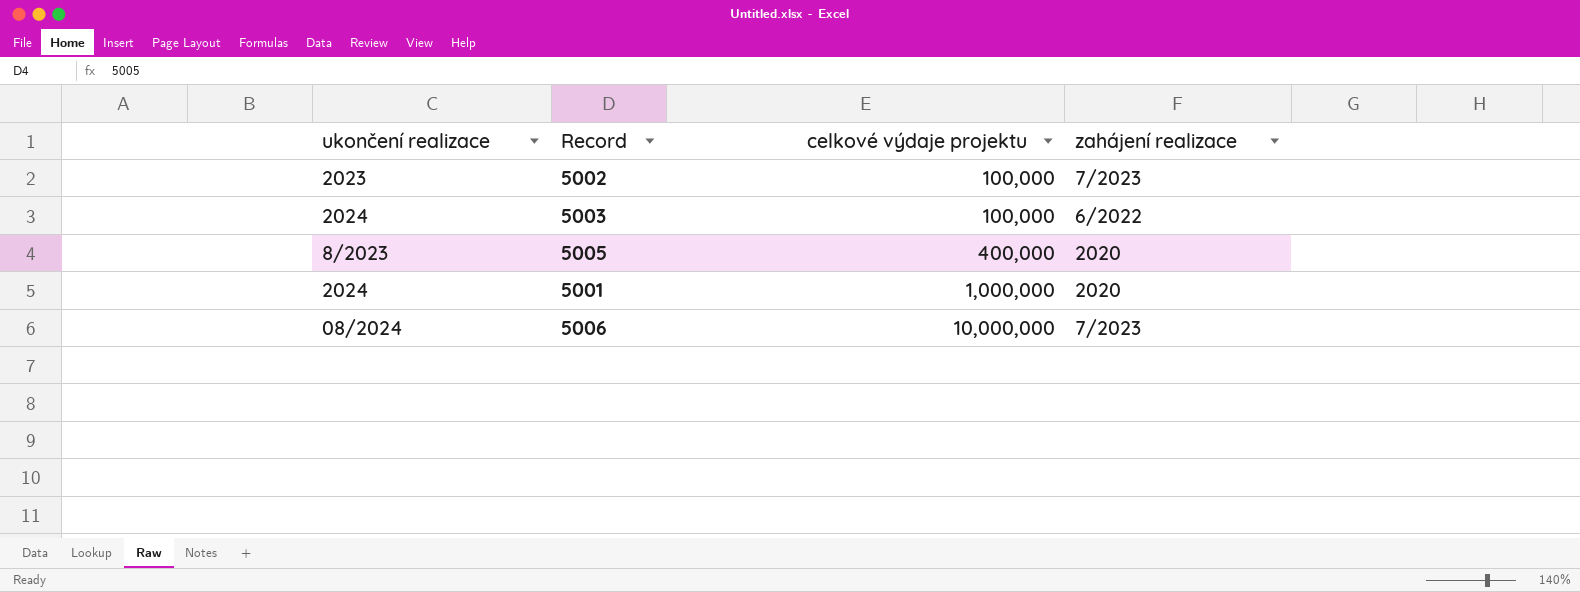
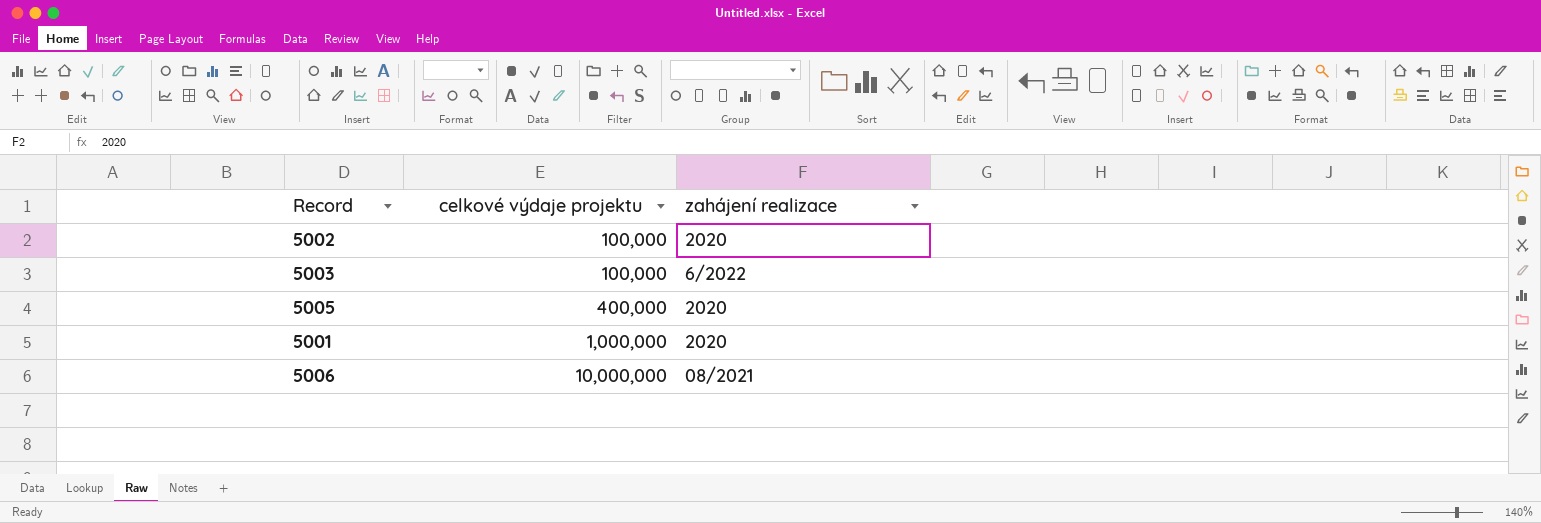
column ukončení realizace | position: 1 -> none
5002 | zahájení realizace: 7/2023 -> 2020
5006 | zahájení realizace: 7/2023 -> 08/2021

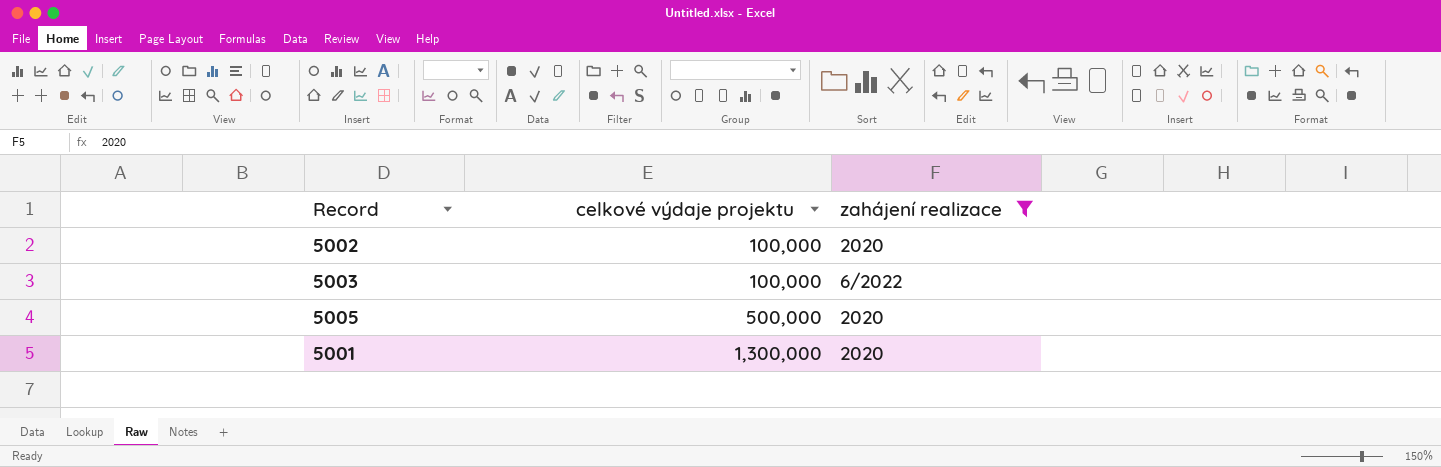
filter: none -> zahájení realizace != 08/2021
5005 | celkové výdaje projektu: 400,000 -> 500,000
5001 | celkové výdaje projektu: 1,000,000 -> 1,300,000

